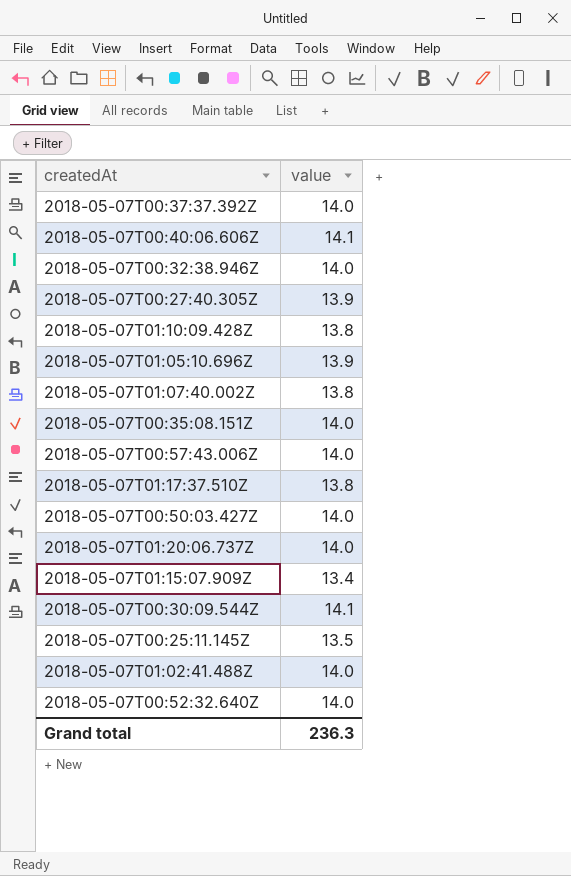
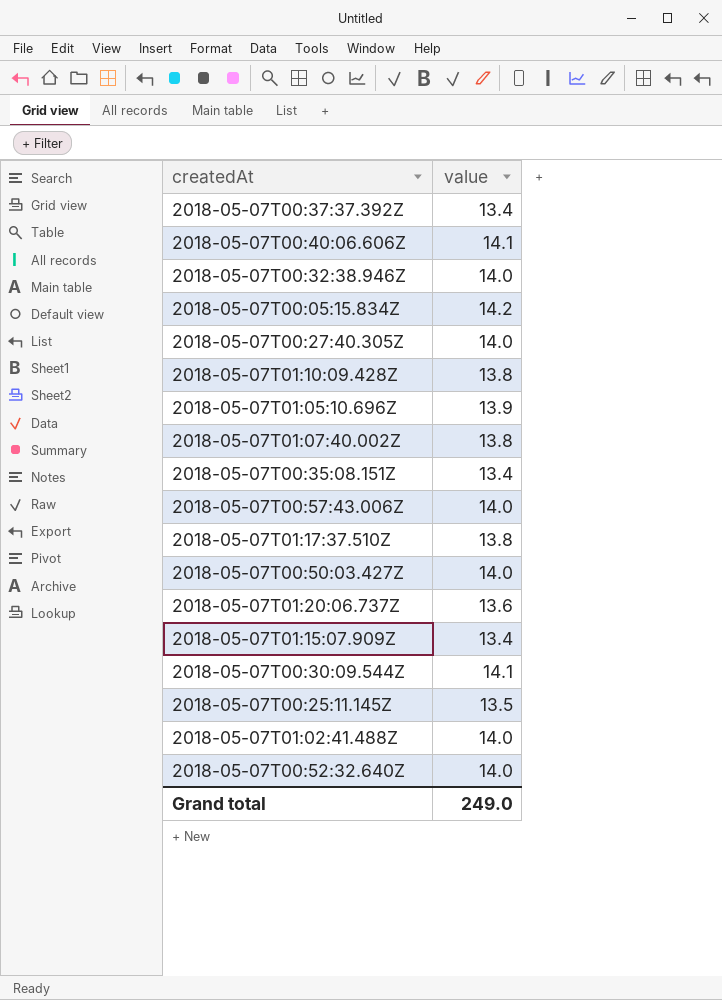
2018-05-07T00:37:37.392Z | value: 14.0 -> 13.4
row 2018-05-07T00:05:15.834Z: none -> 14.2
2018-05-07T00:27:40.305Z | value: 13.9 -> 14.0
2018-05-07T00:35:08.151Z | value: 14.0 -> 13.4
2018-05-07T01:20:06.737Z | value: 14.0 -> 13.6
Grand total | value: 236.3 -> 249.0

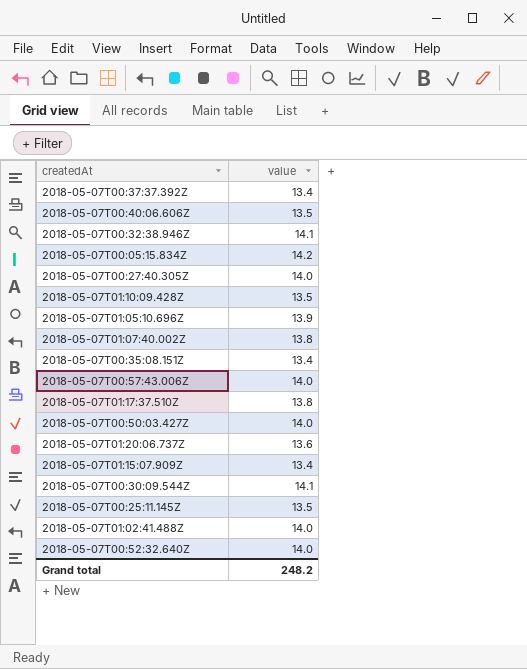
2018-05-07T00:40:06.606Z | value: 14.1 -> 13.5
2018-05-07T00:32:38.946Z | value: 14.0 -> 14.1
2018-05-07T01:10:09.428Z | value: 13.8 -> 13.5
Grand total | value: 249.0 -> 248.2

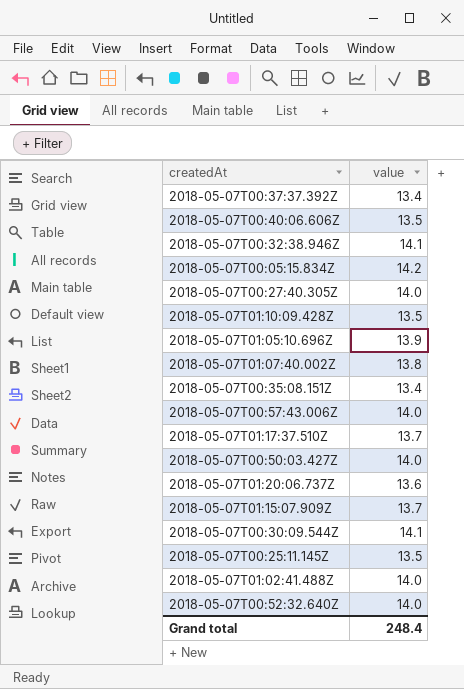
2018-05-07T01:17:37.510Z | value: 13.8 -> 13.7
2018-05-07T01:15:07.909Z | value: 13.4 -> 13.7
Grand total | value: 248.2 -> 248.4

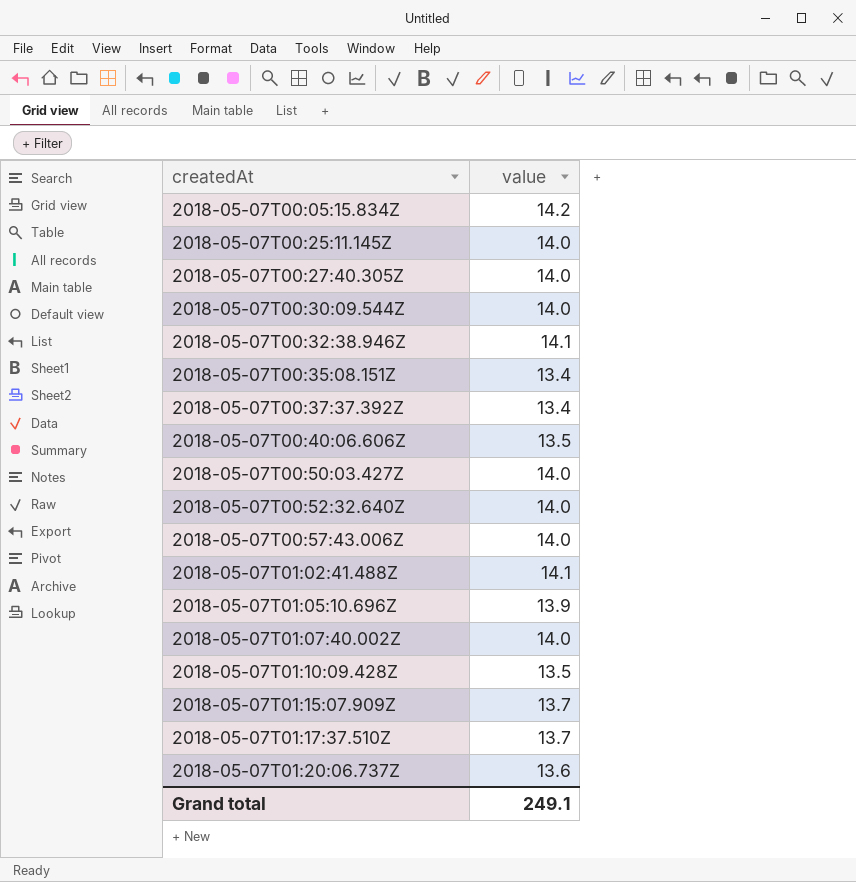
row order: none -> createdAt ascending
2018-05-07T00:25:11.145Z | value: 13.5 -> 14.0
2018-05-07T00:30:09.544Z | value: 14.1 -> 14.0
2018-05-07T01:02:41.488Z | value: 14.0 -> 14.1
2018-05-07T01:07:40.002Z | value: 13.8 -> 14.0
Grand total | value: 248.4 -> 249.1

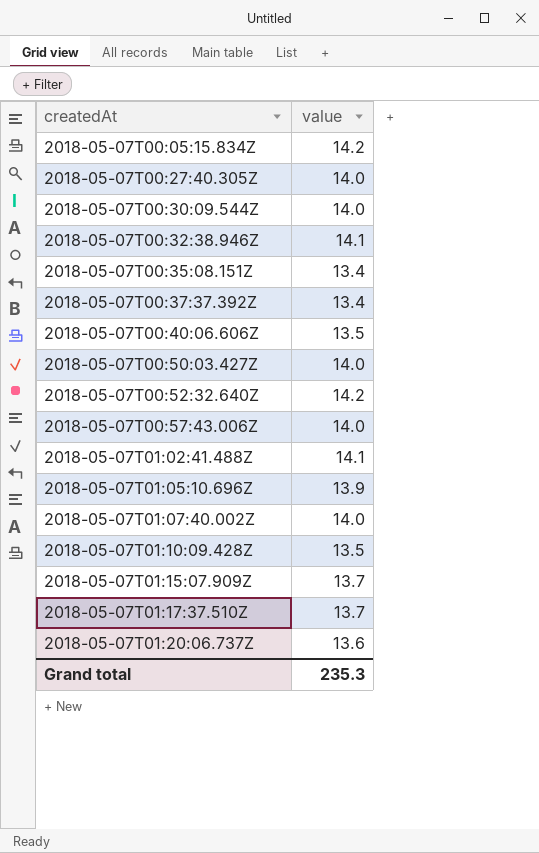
row 2018-05-07T00:25:11.145Z: 14.0 -> none
2018-05-07T00:52:32.640Z | value: 14.0 -> 14.2
Grand total | value: 249.1 -> 235.3

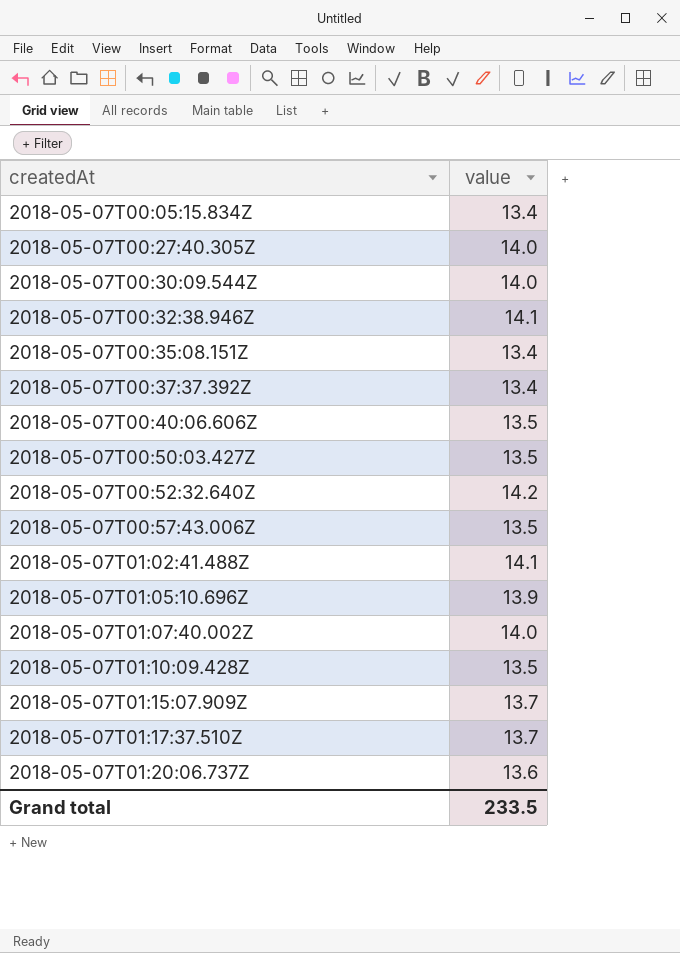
2018-05-07T00:05:15.834Z | value: 14.2 -> 13.4
2018-05-07T00:50:03.427Z | value: 14.0 -> 13.5
2018-05-07T00:57:43.006Z | value: 14.0 -> 13.5
Grand total | value: 235.3 -> 233.5

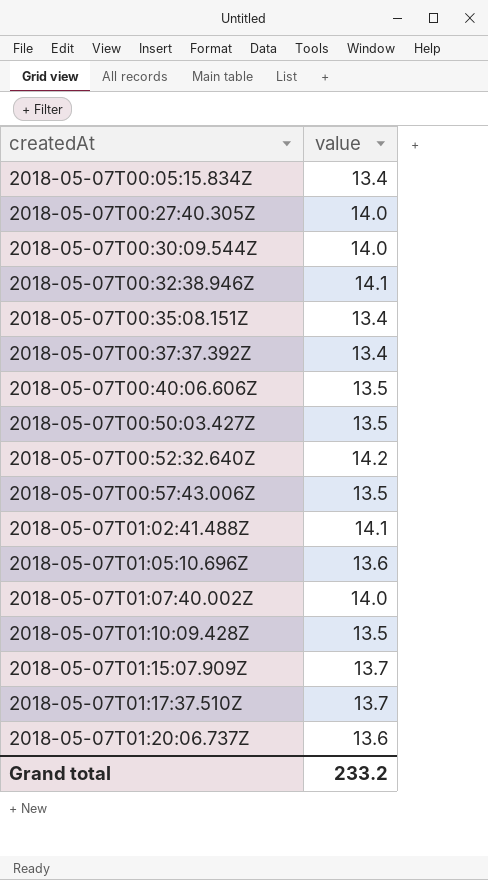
2018-05-07T01:05:10.696Z | value: 13.9 -> 13.6
Grand total | value: 233.5 -> 233.2

